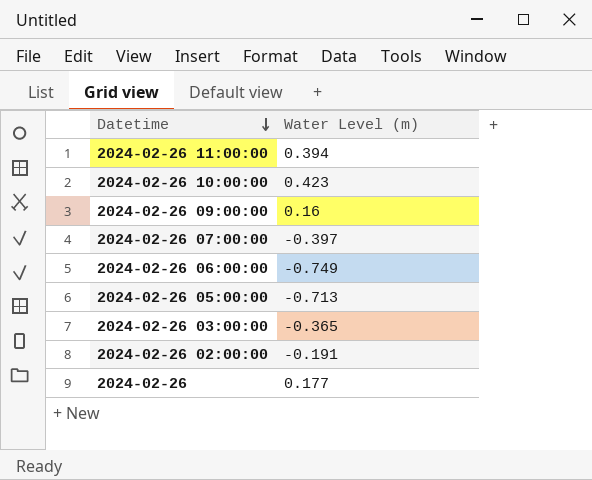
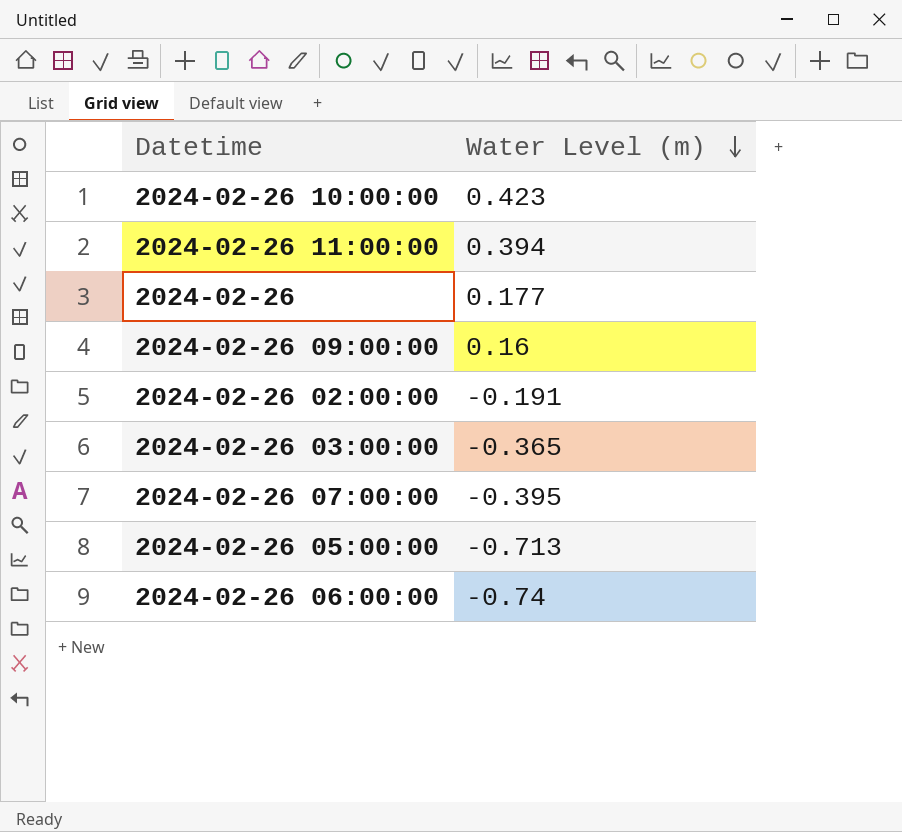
row order: Datetime descending -> Water Level (m) descending
2024-02-26 07:00:00 | Water Level (m): -0.397 -> -0.395
2024-02-26 06:00:00 | Water Level (m): -0.749 -> -0.74

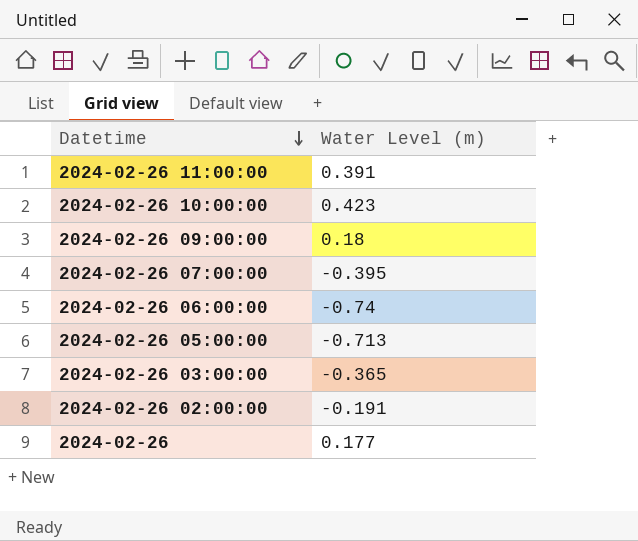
row order: Water Level (m) descending -> Datetime descending
2024-02-26 11:00:00 | Water Level (m): 0.394 -> 0.391
2024-02-26 09:00:00 | Water Level (m): 0.16 -> 0.18

